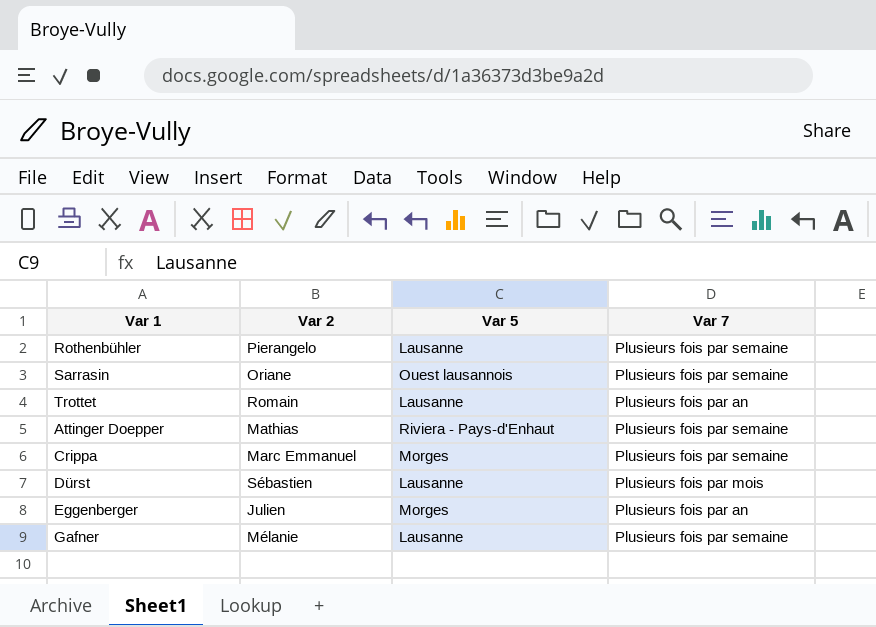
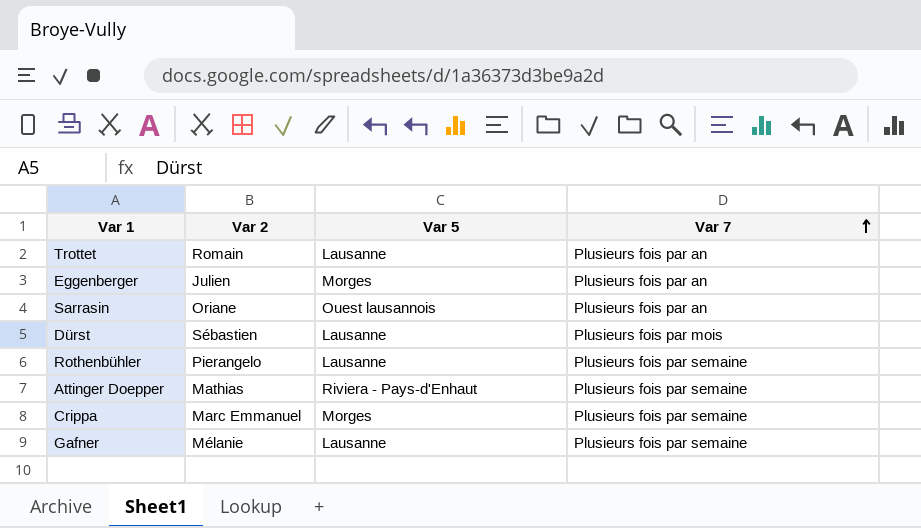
row order: none -> Var 7 ascending
Sarrasin | Var 7: Plusieurs fois par semaine -> Plusieurs fois par an

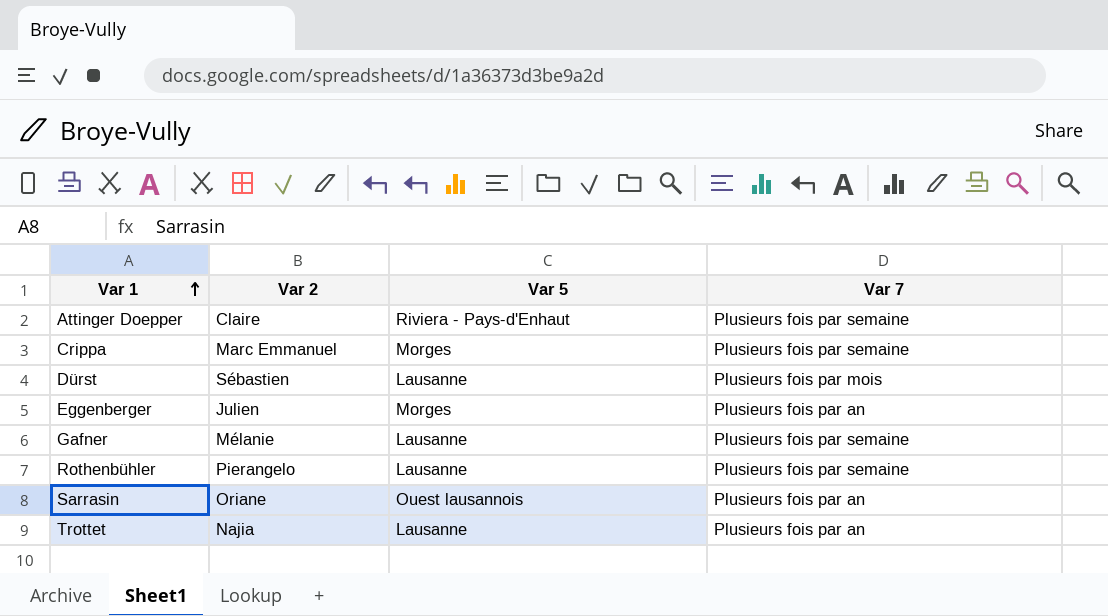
row order: Var 7 ascending -> Var 1 ascending
Attinger Doepper | Var 2: Mathias -> Claire
Trottet | Var 2: Romain -> Najia

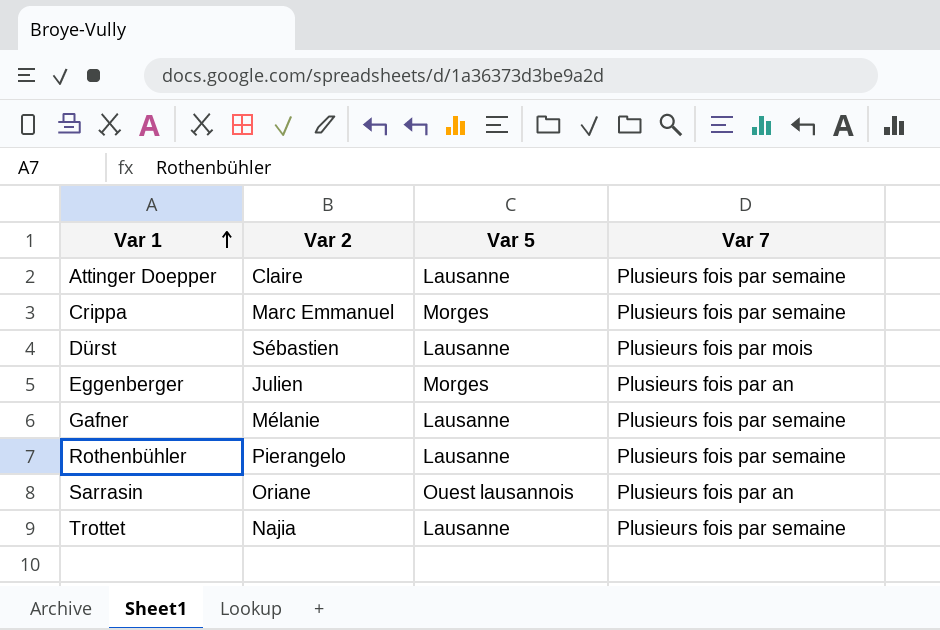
Attinger Doepper | Var 5: Riviera - Pays-d'Enhaut -> Lausanne
Trottet | Var 7: Plusieurs fois par an -> Plusieurs fois par semaine

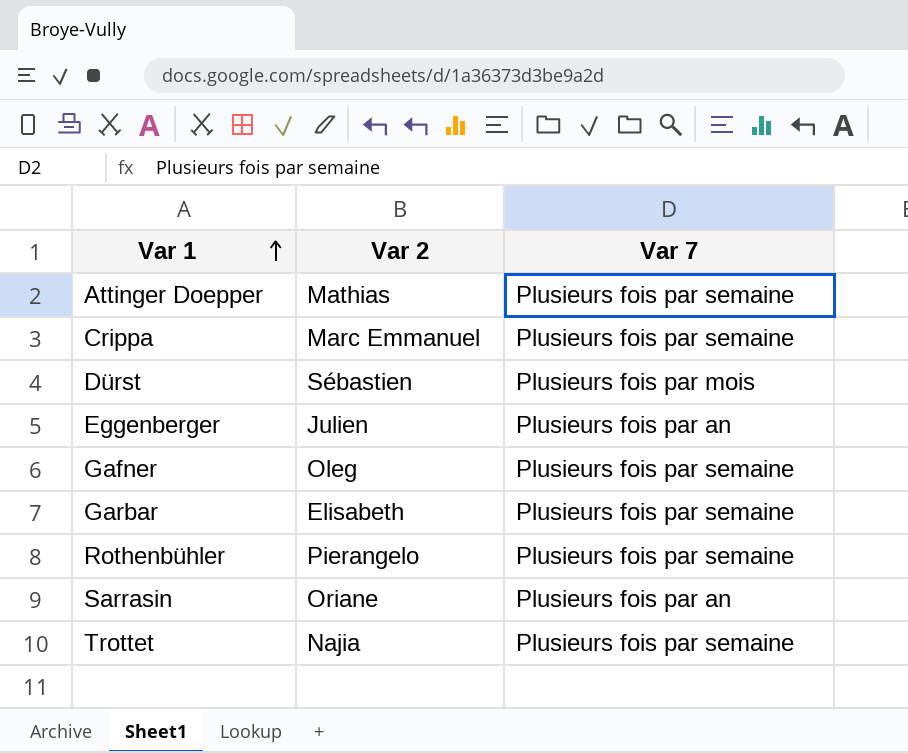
column Var 5 | position: 3 -> none
Attinger Doepper | Var 2: Claire -> Mathias
Gafner | Var 2: Mélanie -> Oleg
row Garbar: none -> Elisabeth | Plusieurs fois par semaine

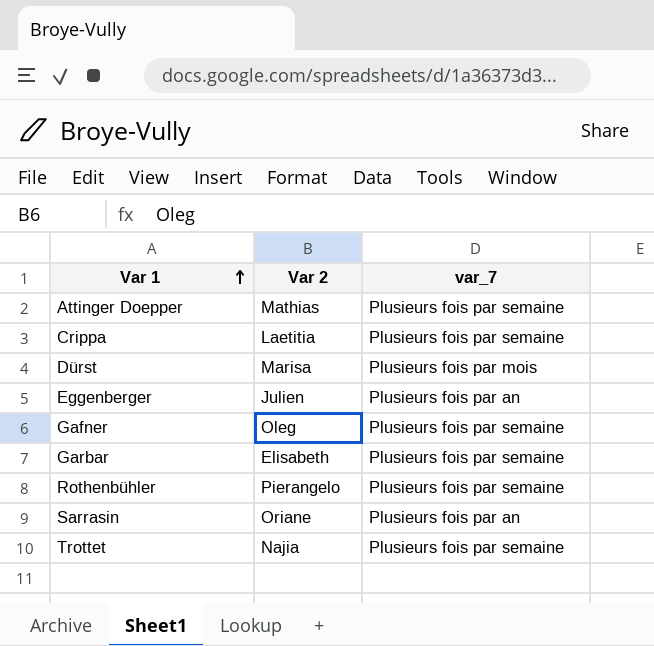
column name: Var 7 -> var_7
Crippa | Var 2: Marc Emmanuel -> Laetitia
Dürst | Var 2: Sébastien -> Marisa

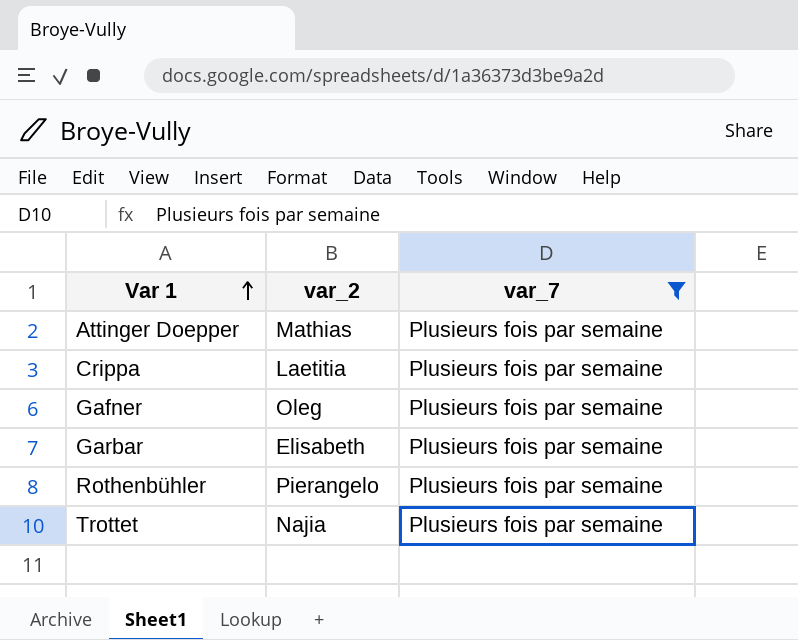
filter: none -> var_7 = Plusieurs fois par semaine
column name: Var 2 -> var_2

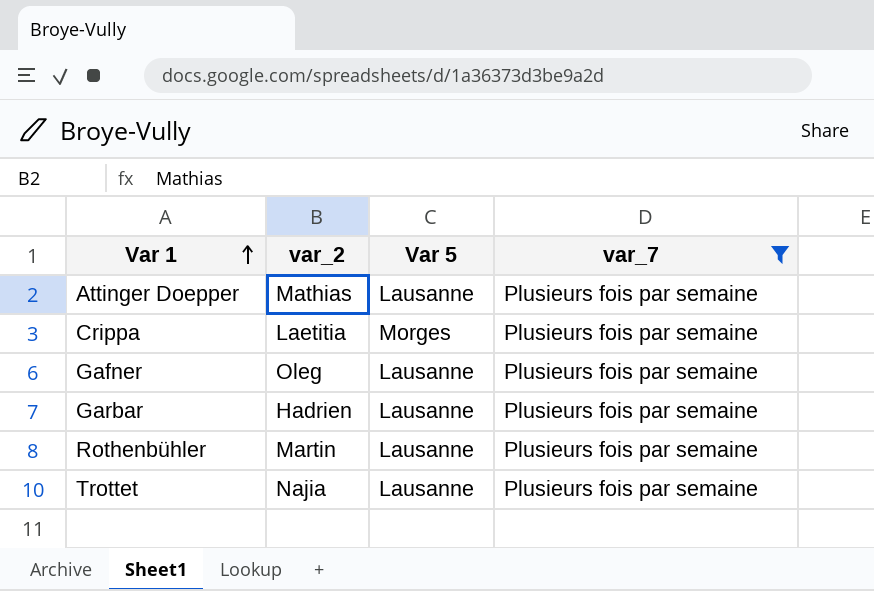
column Var 5 | position: none -> 3
Garbar | var_2: Elisabeth -> Hadrien
Rothenbühler | var_2: Pierangelo -> Martin

